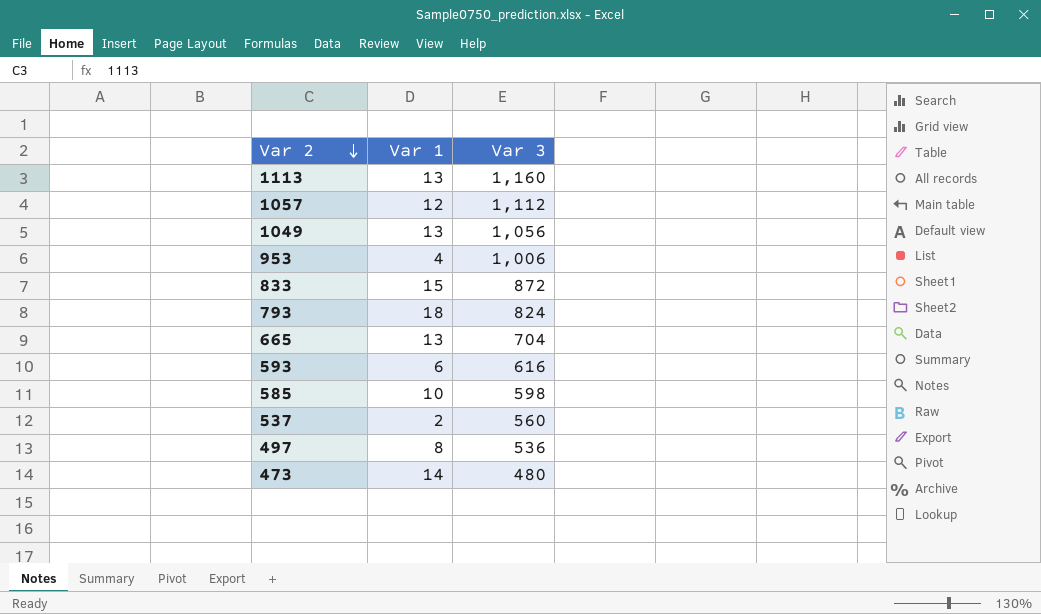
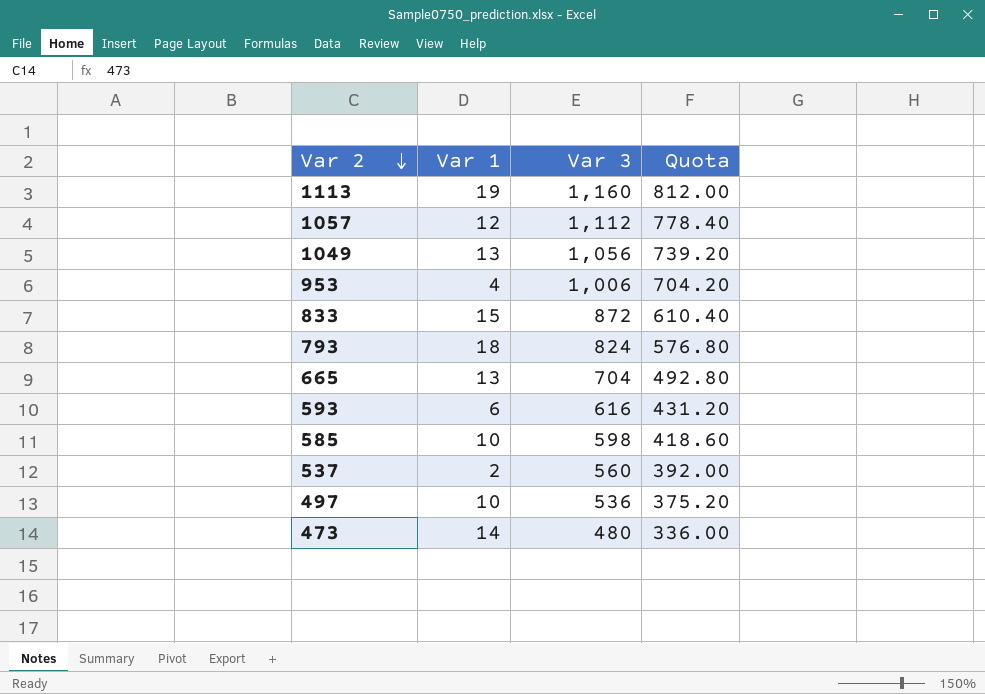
column Quota | formula: none -> [Var 3] * 0.7
1113 | Var 1: 13 -> 19
497 | Var 1: 8 -> 10

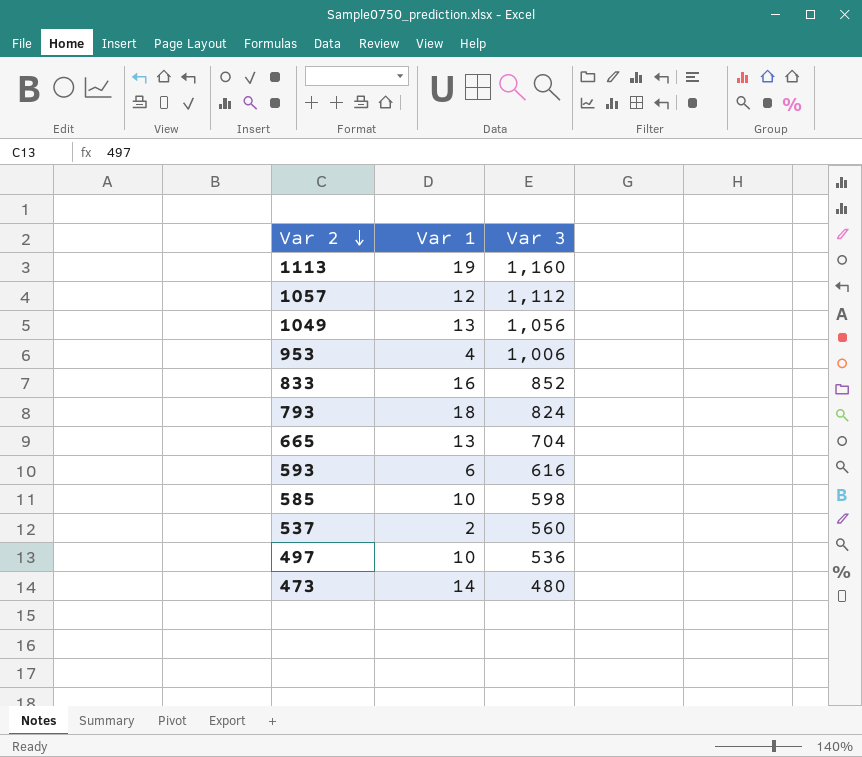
column Quota | formula: [Var 3] * 0.7 -> none
833 | Var 1: 15 -> 16
833 | Var 3: 872 -> 852

